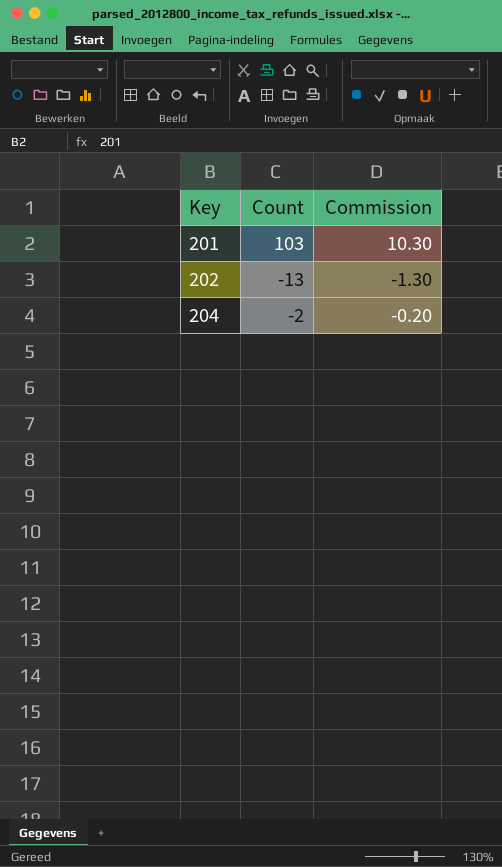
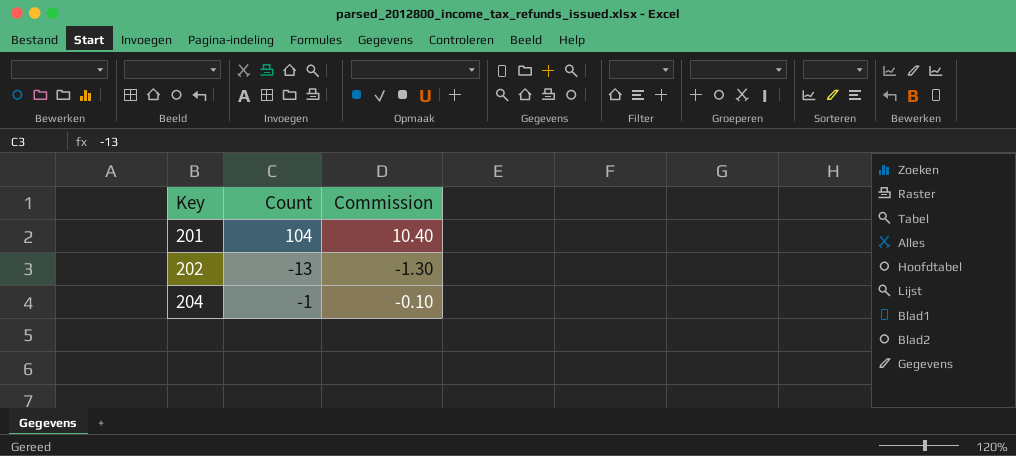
201 | Count: 103 -> 104
201 | Commission: 10.30 -> 10.40
204 | Count: -2 -> -1
204 | Commission: -0.20 -> -0.10

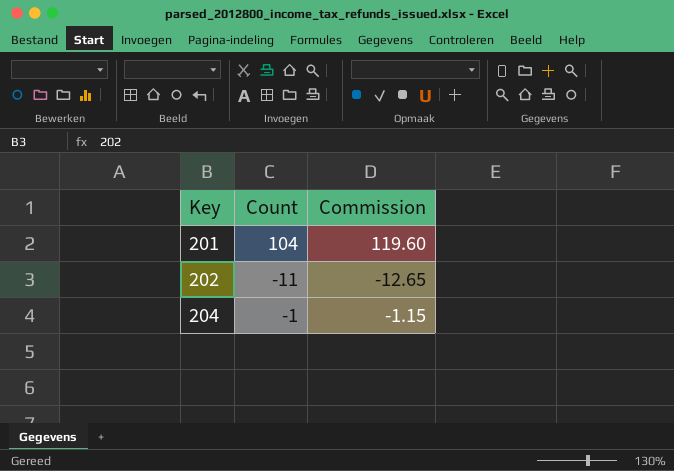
column Commission | formula: [Count] * 0.1 -> [Count] * 1.15
202 | Count: -13 -> -11

